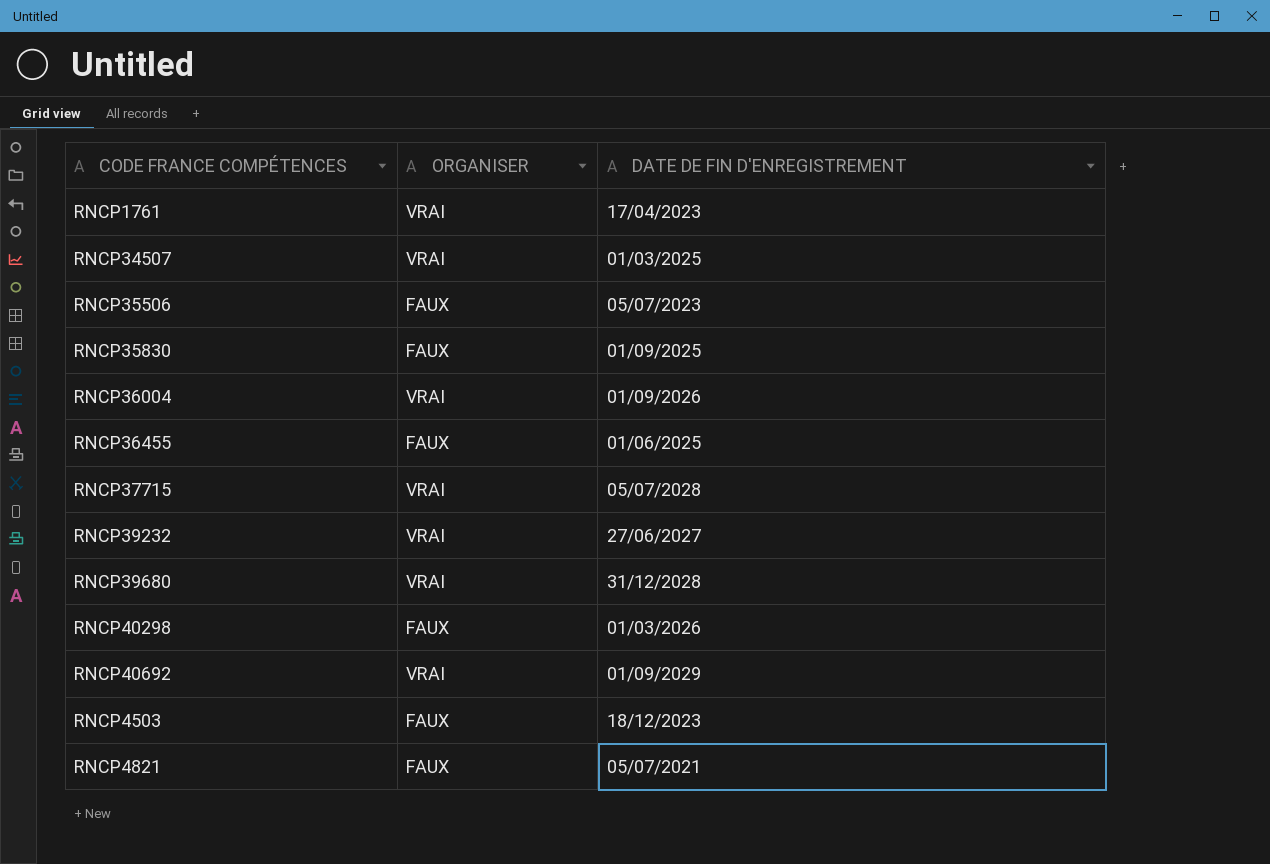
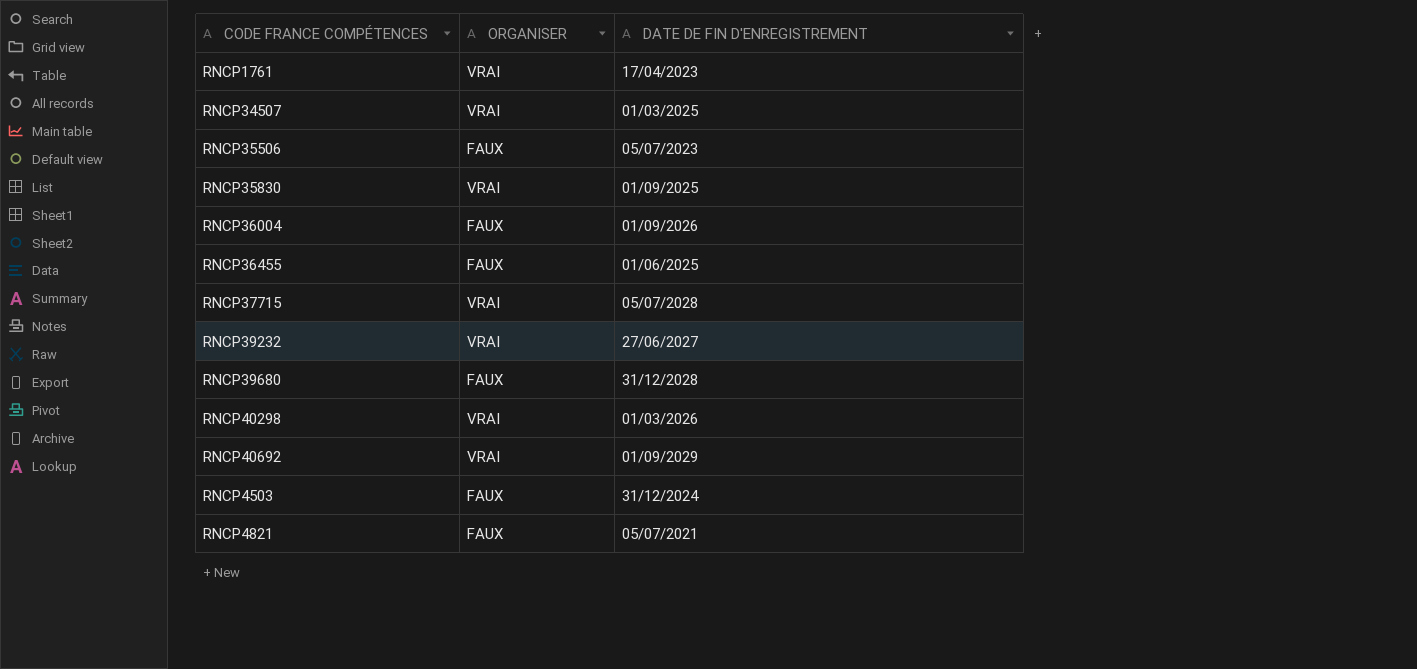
RNCP35830 | ORGANISER: FAUX -> VRAI
RNCP36004 | ORGANISER: VRAI -> FAUX
RNCP39680 | ORGANISER: VRAI -> FAUX
RNCP40298 | ORGANISER: FAUX -> VRAI
RNCP4503 | DATE DE FIN D'ENREGISTREMENT: 18/12/2023 -> 31/12/2024

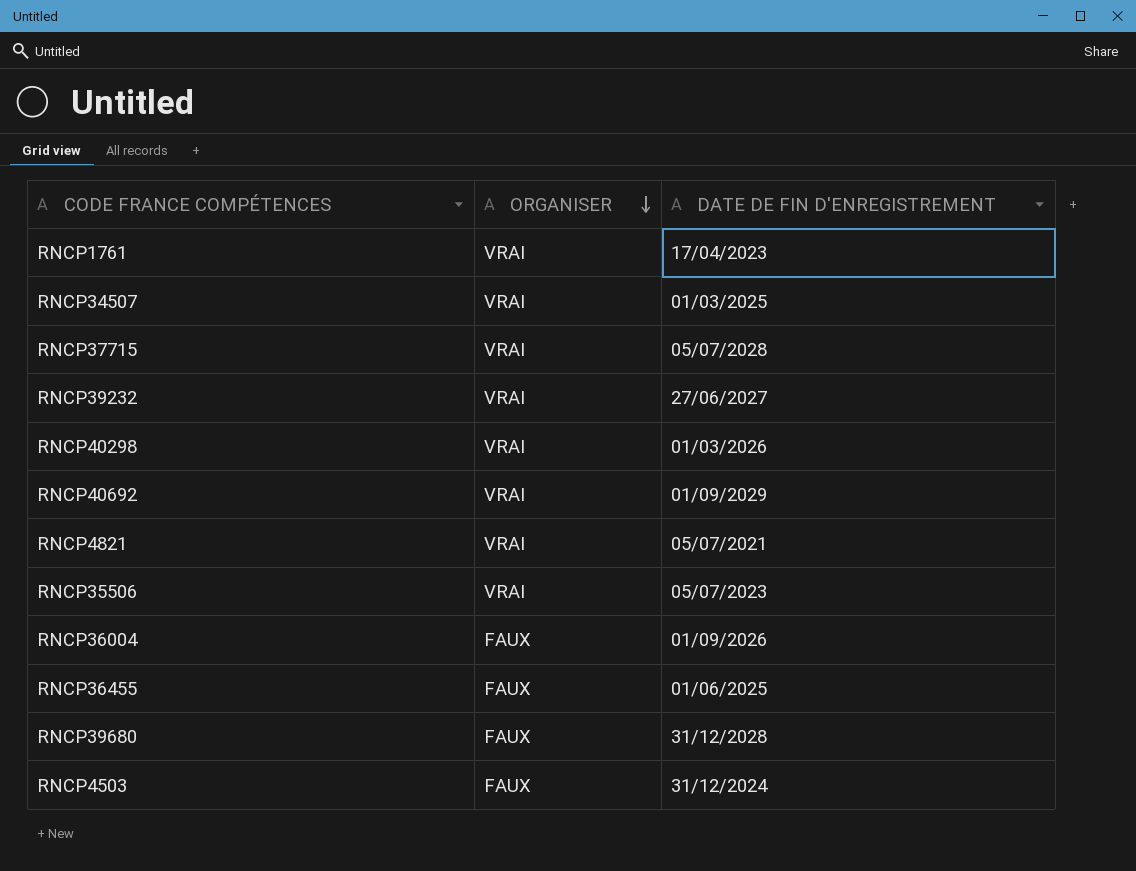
row order: none -> ORGANISER descending
row RNCP35830: VRAI | 01/09/2025 -> none
RNCP4821 | ORGANISER: FAUX -> VRAI
RNCP35506 | ORGANISER: FAUX -> VRAI

